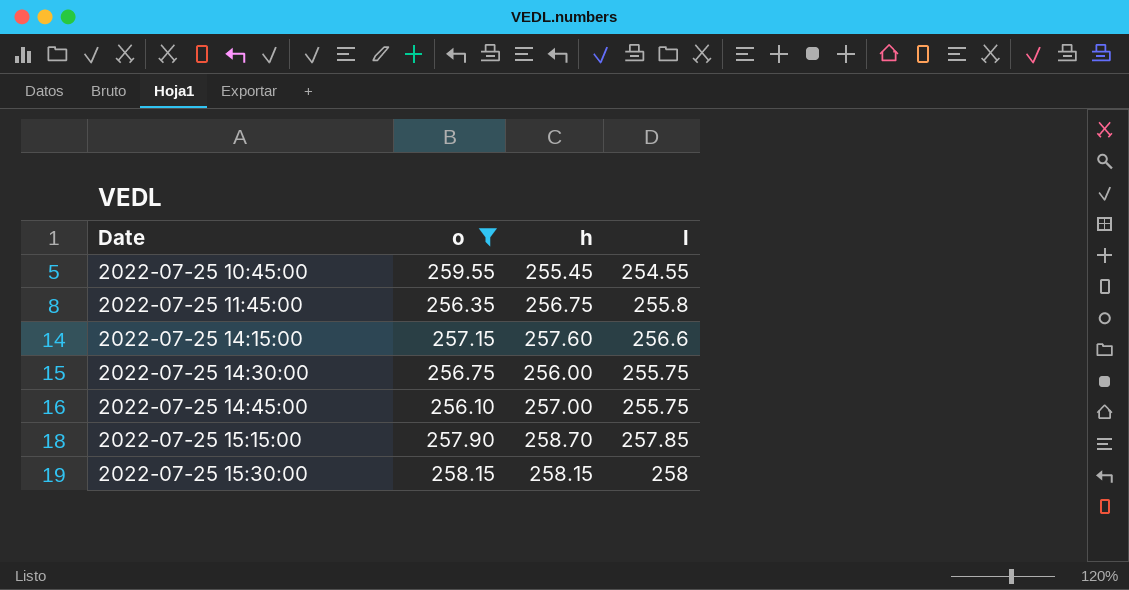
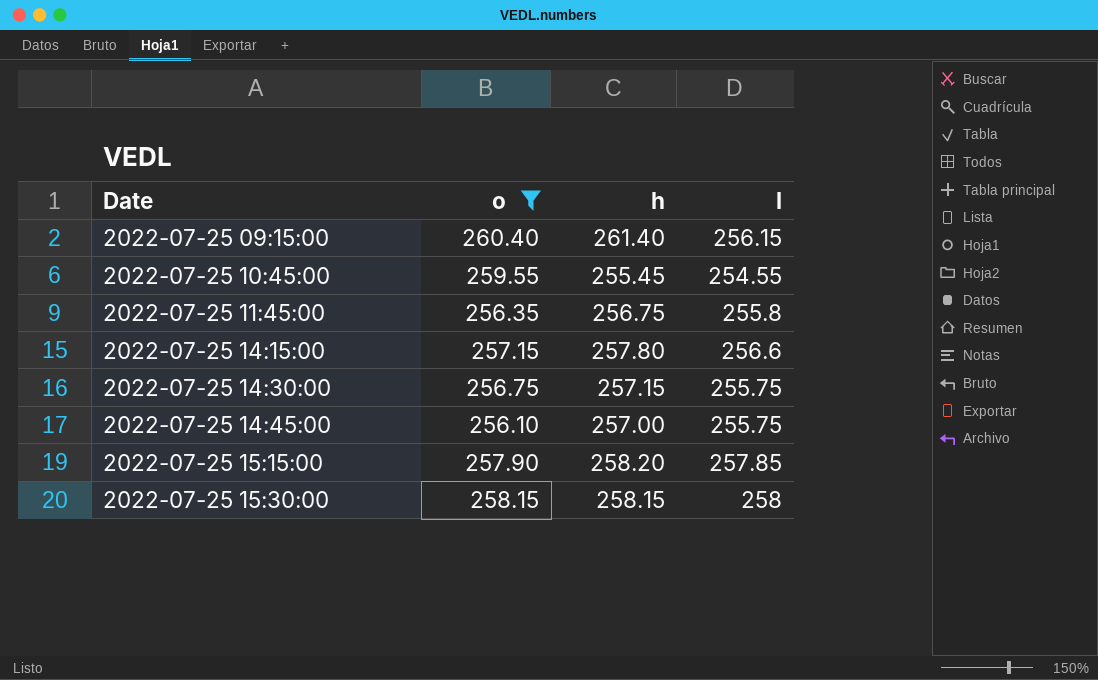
row 2022-07-25 09:15:00: none -> 260.40 | 261.40 | 256.15
2022-07-25 14:15:00 | h: 257.60 -> 257.80
2022-07-25 14:30:00 | h: 256.00 -> 257.15
2022-07-25 15:15:00 | h: 258.70 -> 258.20

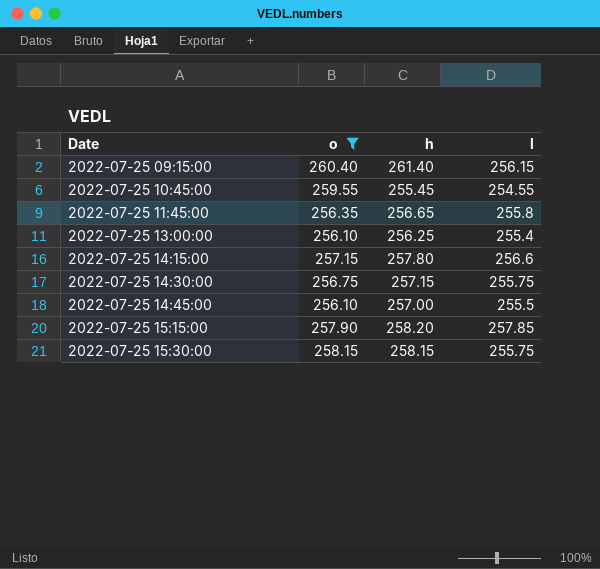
2022-07-25 11:45:00 | h: 256.75 -> 256.65
row 2022-07-25 13:00:00: none -> 256.10 | 256.25 | 255.4
2022-07-25 14:45:00 | l: 255.75 -> 255.5
2022-07-25 15:30:00 | l: 258 -> 255.75

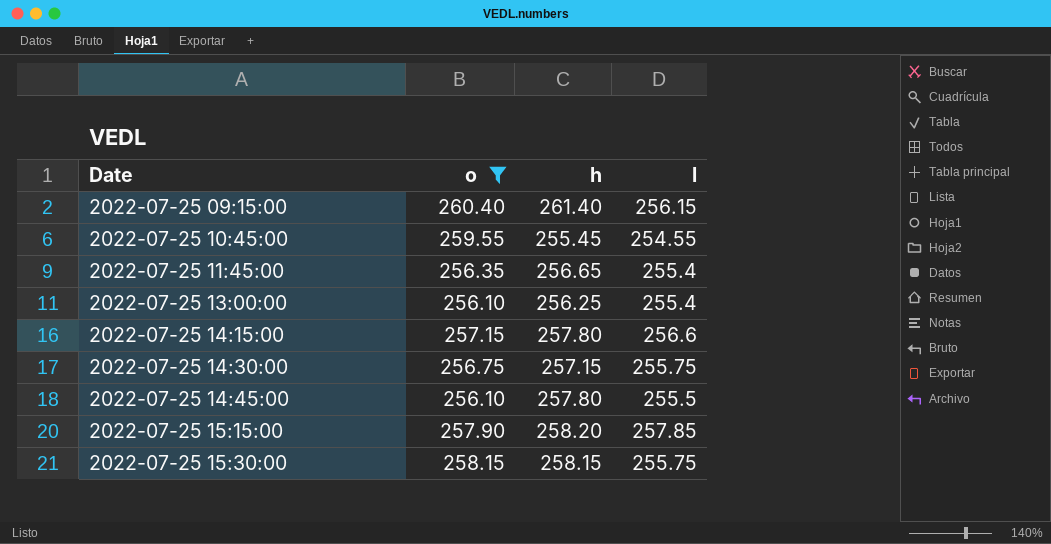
2022-07-25 11:45:00 | l: 255.8 -> 255.4
2022-07-25 14:45:00 | h: 257.00 -> 257.80

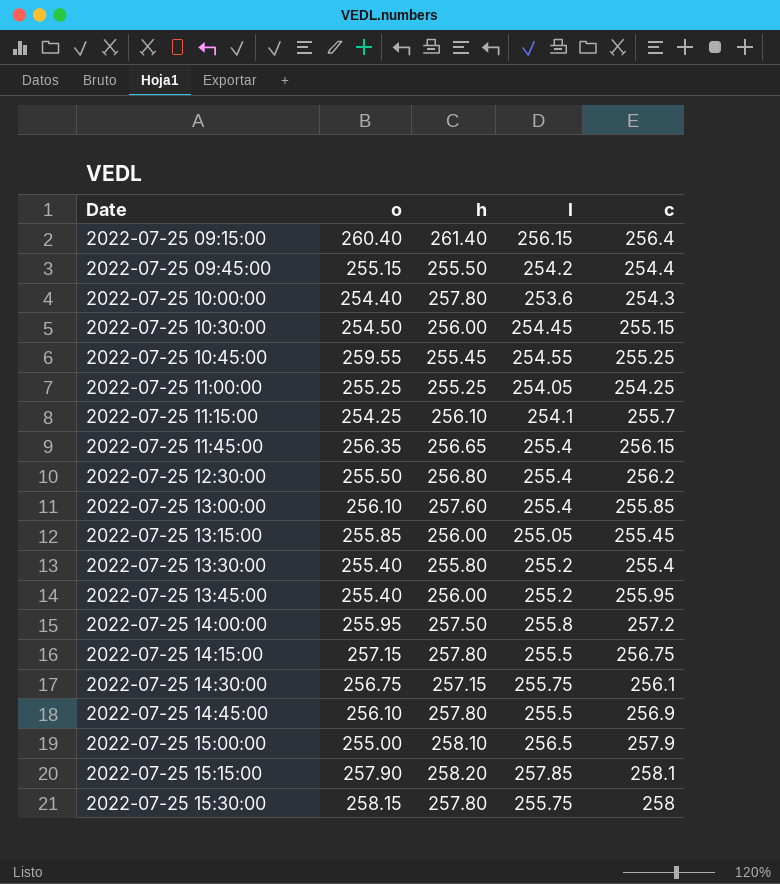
filter: o >= 256.10 -> none
column c | position: none -> 5
2022-07-25 13:00:00 | h: 256.25 -> 257.60
2022-07-25 14:15:00 | l: 256.6 -> 255.5
2022-07-25 15:30:00 | h: 258.15 -> 257.80

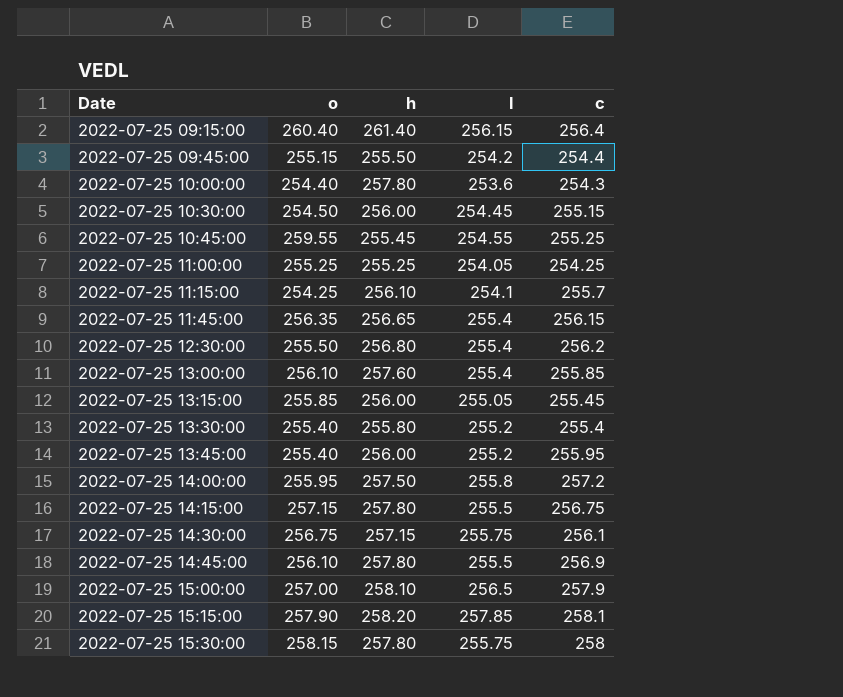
2022-07-25 15:00:00 | o: 255.00 -> 257.00

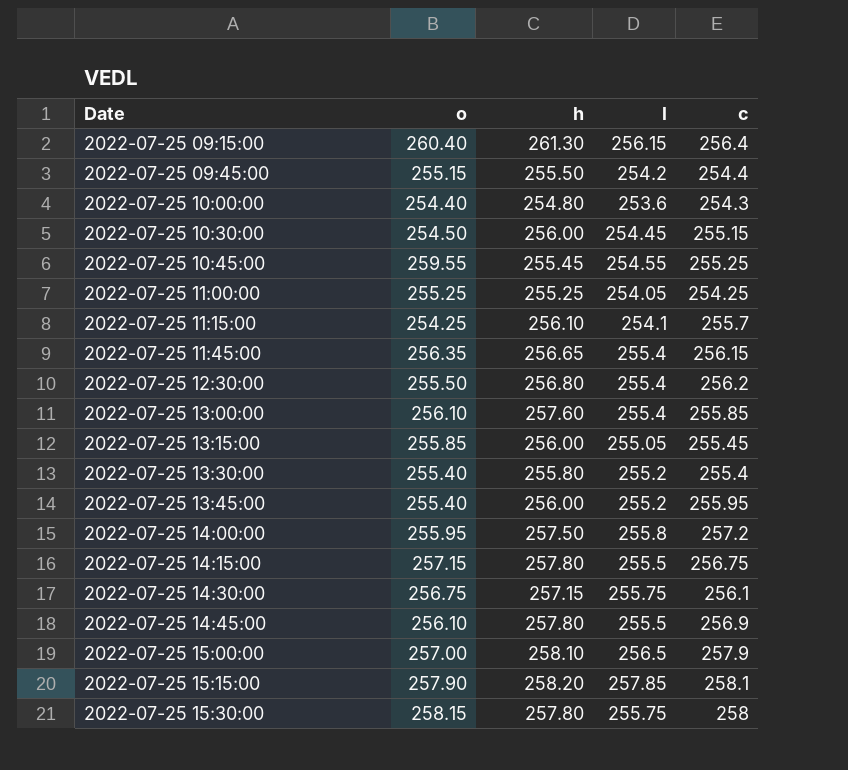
2022-07-25 09:15:00 | h: 261.40 -> 261.30
2022-07-25 10:00:00 | h: 257.80 -> 254.80

